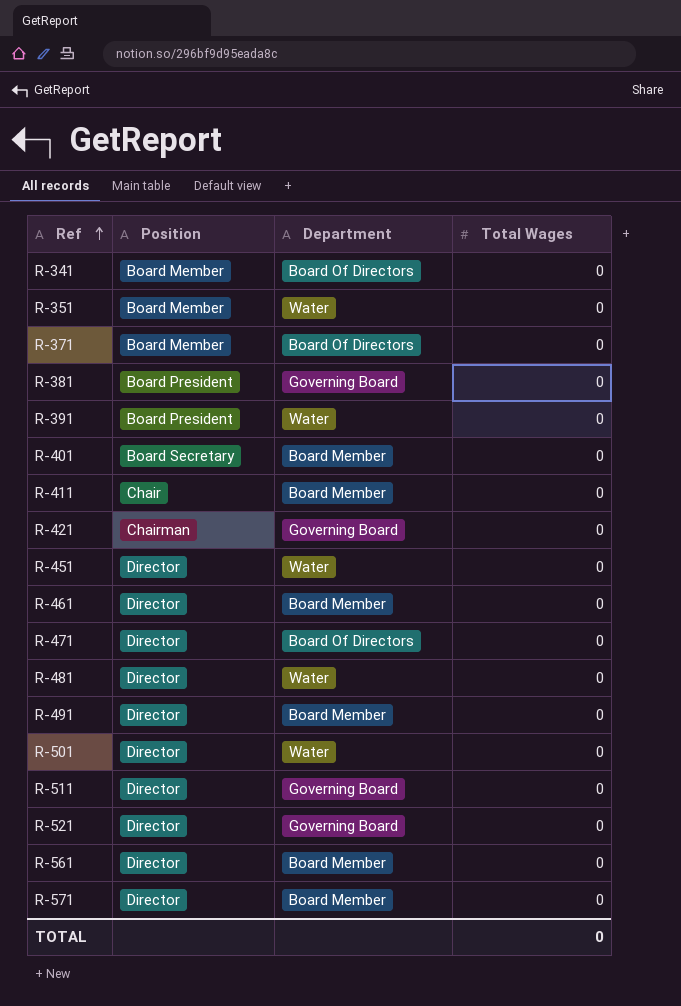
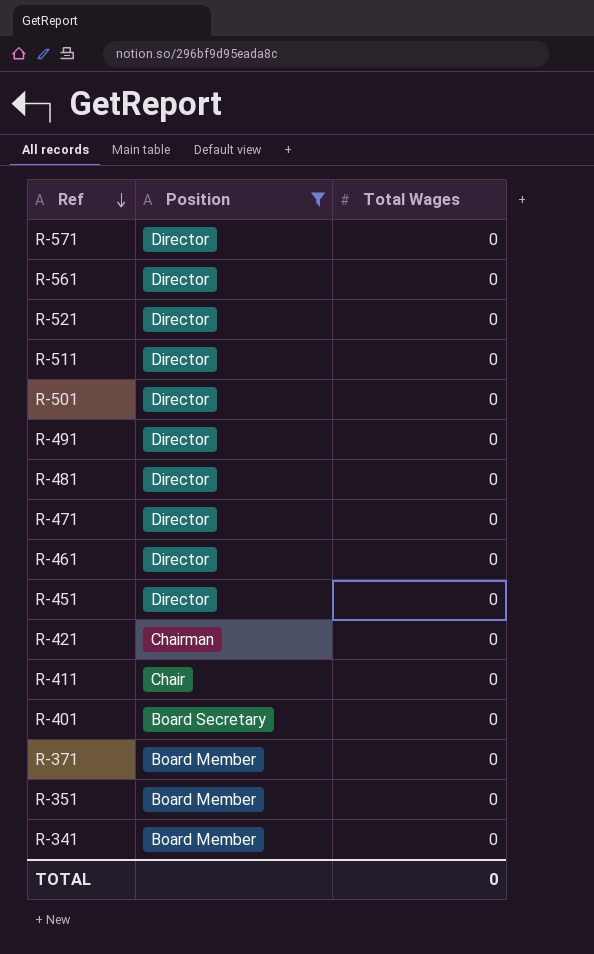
filter: none -> Position != Board President
row order: Ref ascending -> Ref descending
column Department | position: 3 -> none

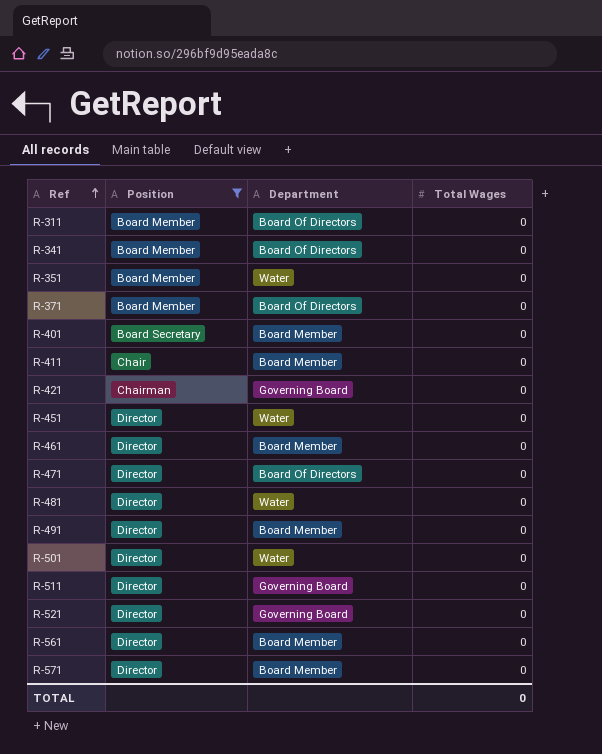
row order: Ref descending -> Ref ascending
column Department | position: none -> 3
row R-311: none -> Board Member | Board Of Directors | 0

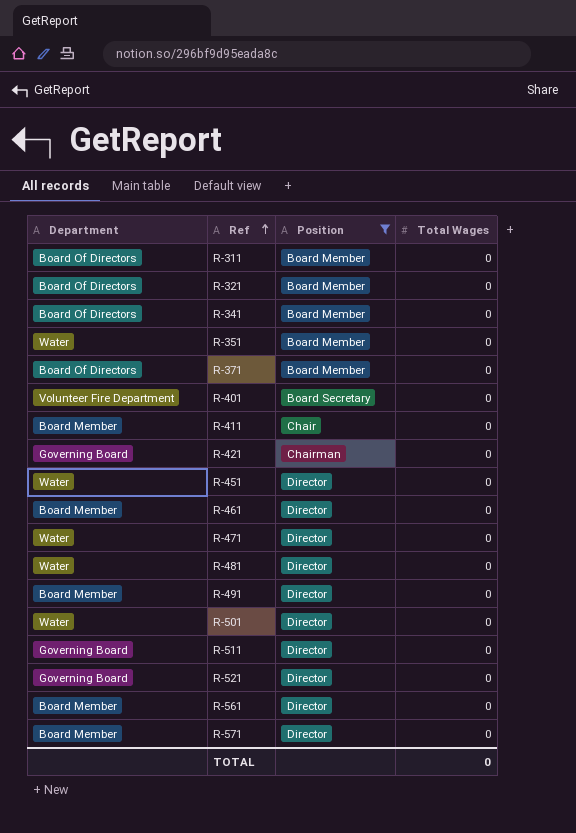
column Department | position: 3 -> 1
row R-321: none -> Board Of Directors | Board Member | 0
R-401 | Department: Board Member -> Volunteer Fire Department
R-471 | Department: Board Of Directors -> Water

